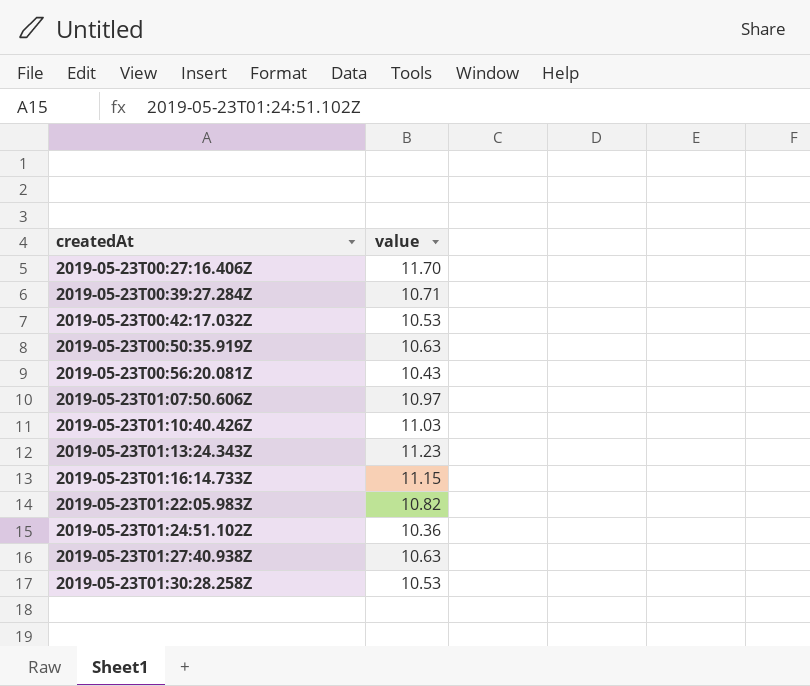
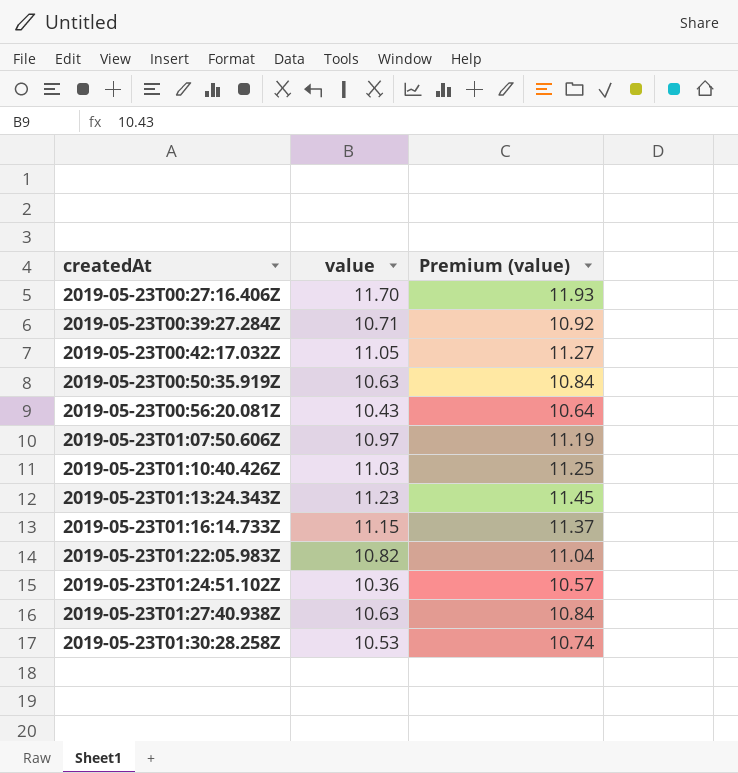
column Premium (value) | formula: none -> [value] * 1.02
2019-05-23T00:42:17.032Z | value: 10.53 -> 11.05

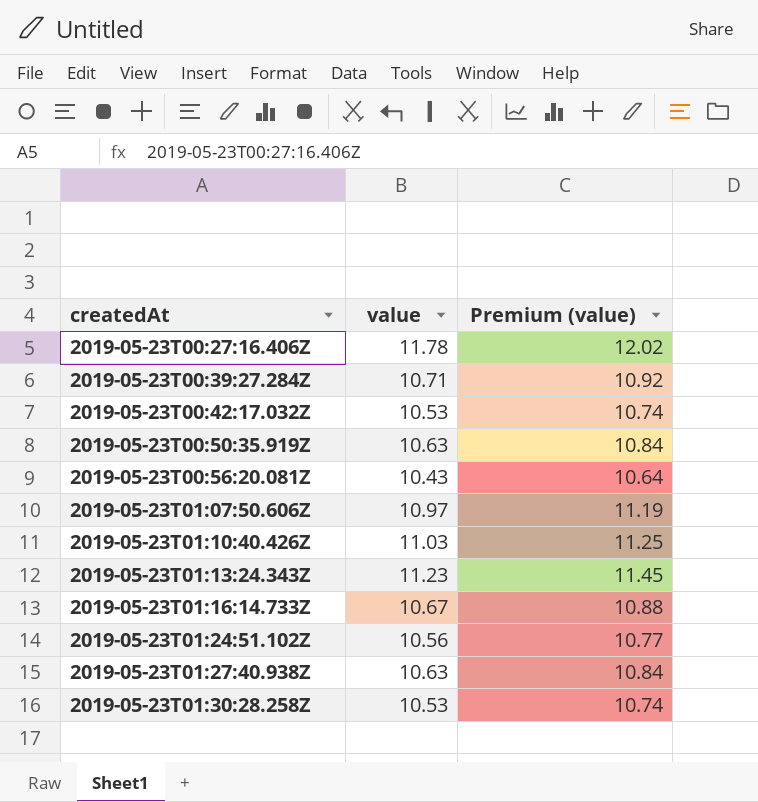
row 2019-05-23T01:22:05.983Z: 10.82 | 11.04 -> none
2019-05-23T00:27:16.406Z | value: 11.70 -> 11.78
2019-05-23T00:27:16.406Z | Premium (value): 11.93 -> 12.02
2019-05-23T00:42:17.032Z | value: 11.05 -> 10.53
2019-05-23T00:42:17.032Z | Premium (value): 11.27 -> 10.74
2019-05-23T01:16:14.733Z | value: 11.15 -> 10.67
2019-05-23T01:16:14.733Z | Premium (value): 11.37 -> 10.88
2019-05-23T01:24:51.102Z | value: 10.36 -> 10.56
2019-05-23T01:24:51.102Z | Premium (value): 10.57 -> 10.77

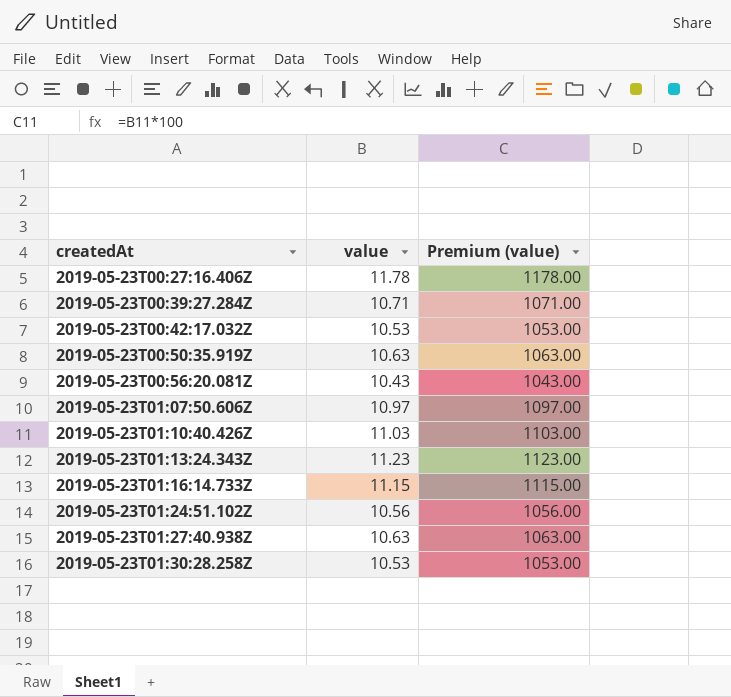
column Premium (value) | formula: [value] * 1.02 -> [value] * 100
2019-05-23T01:16:14.733Z | value: 10.67 -> 11.15

